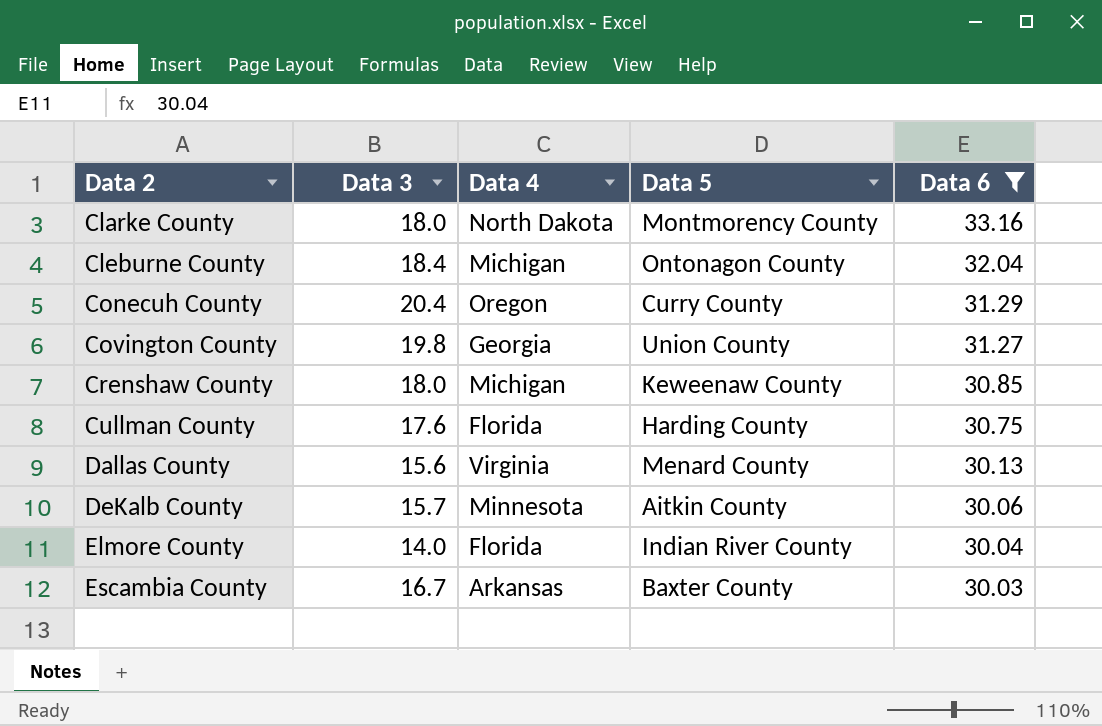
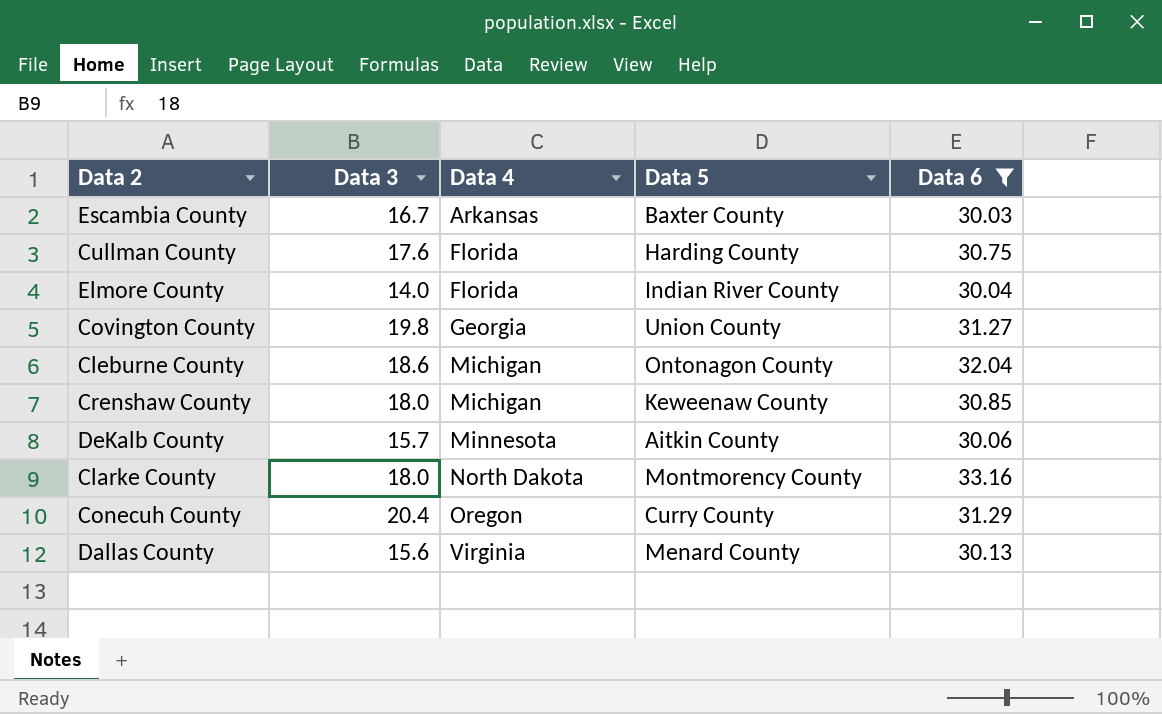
row order: Data 2 ascending -> Data 4 ascending
Cleburne County | Data 3: 18.4 -> 18.6

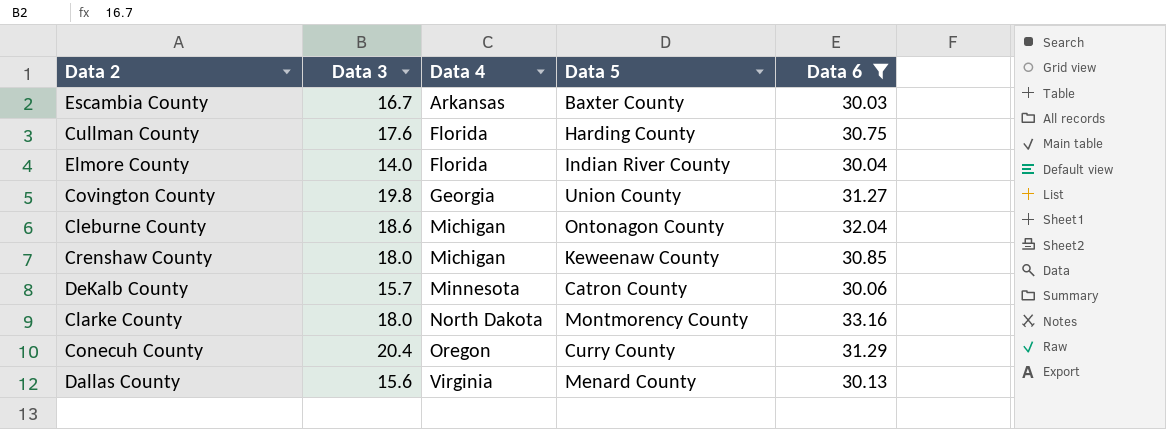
DeKalb County | Data 5: Aitkin County -> Catron County

